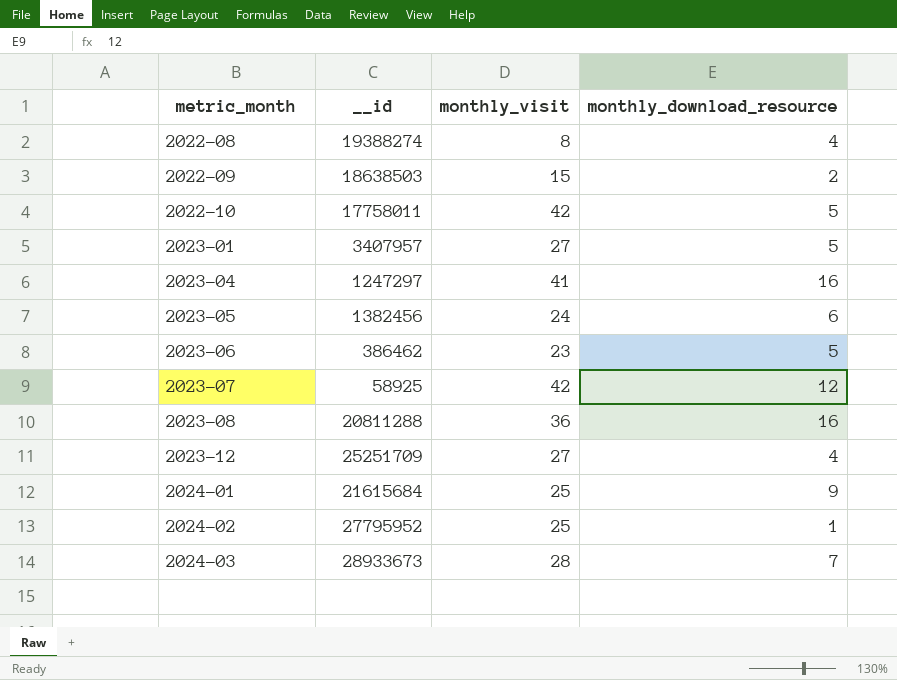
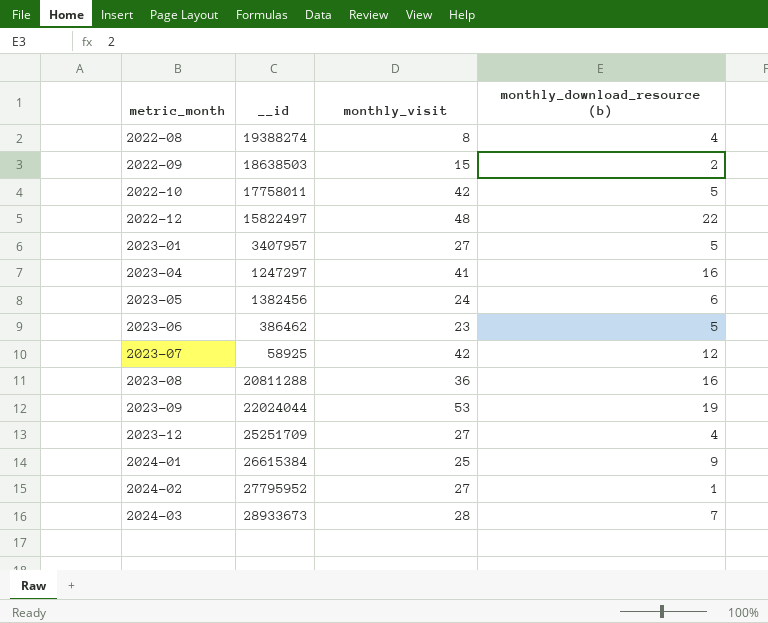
column name: monthly_download_resource -> monthly_download_resource (b)
row 2022-12: none -> 15822497 | 48 | 22
row 2023-09: none -> 22024044 | 53 | 19
2024-01 | __id: 21615684 -> 26615384
2024-02 | monthly_visit: 25 -> 27

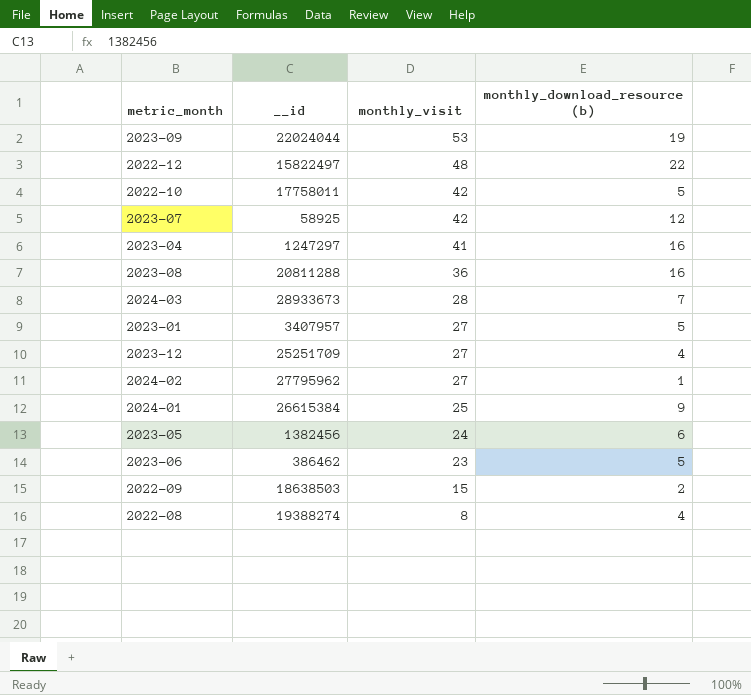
row order: metric_month ascending -> monthly_visit descending
2024-02 | __id: 27795952 -> 27795962

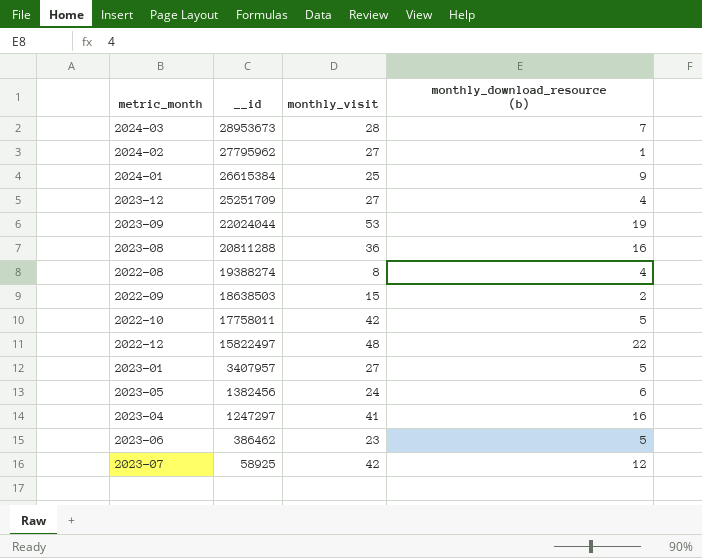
row order: monthly_visit descending -> __id descending
2024-03 | __id: 28933673 -> 28953673

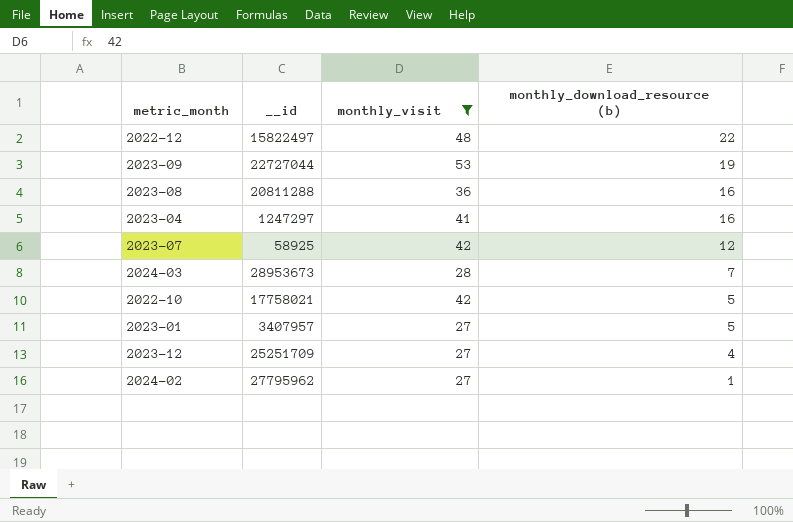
filter: none -> monthly_visit >= 27
row order: __id descending -> monthly_download_resource (b) descending
2023-09 | __id: 22024044 -> 22727044
2022-10 | __id: 17758011 -> 17758021

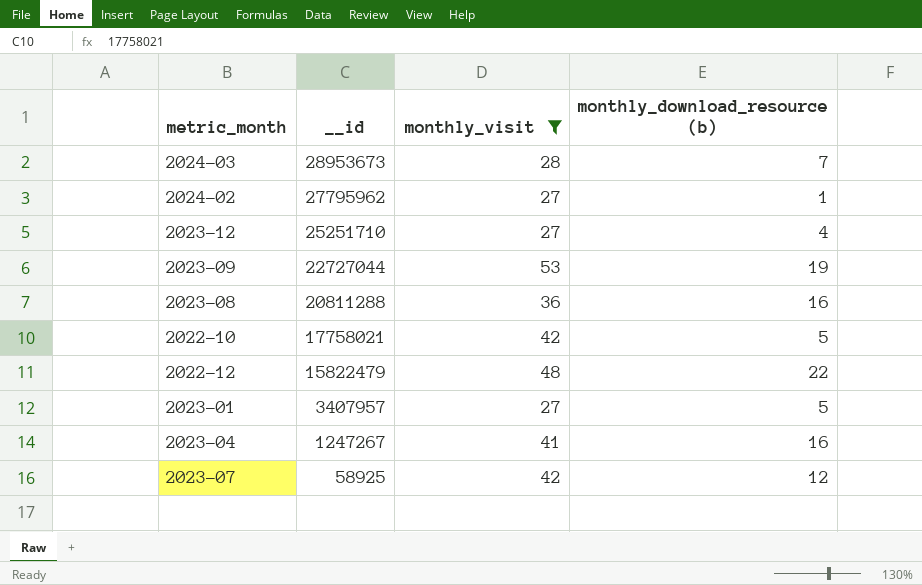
row order: monthly_download_resource (b) descending -> __id descending
2023-12 | __id: 25251709 -> 25251710
2022-12 | __id: 15822497 -> 15822479
2023-04 | __id: 1247297 -> 1247267

